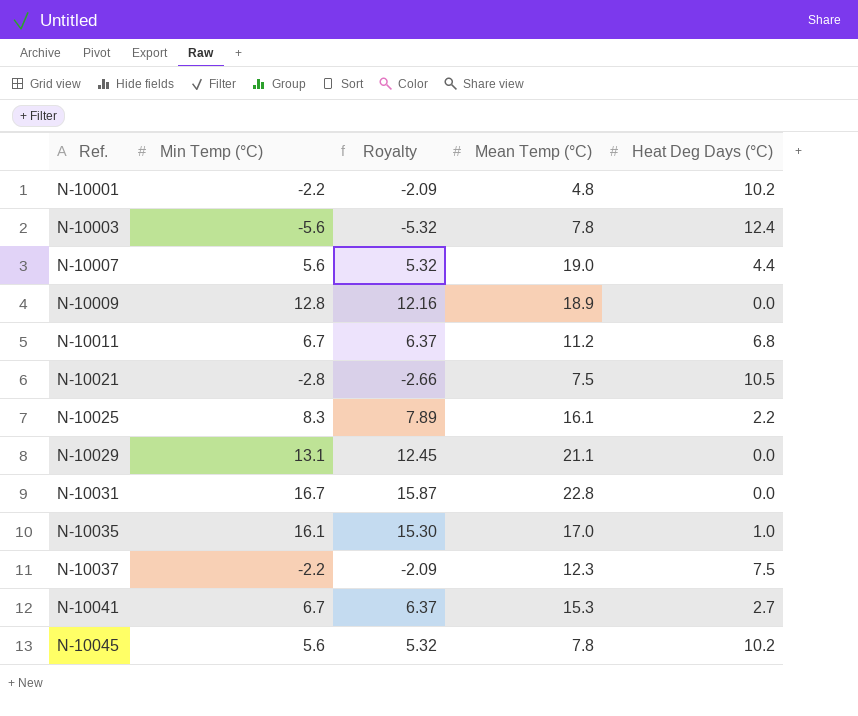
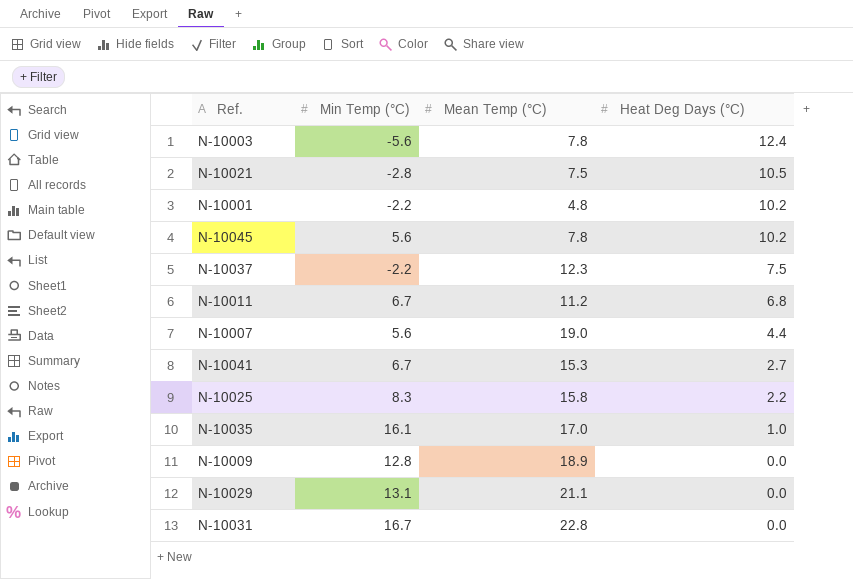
row order: Ref. ascending -> Heat Deg Days (°C) descending
column Royalty | formula: [Min Temp (°C)] * 0.95 -> none
N-10025 | Mean Temp (°C): 16.1 -> 15.8

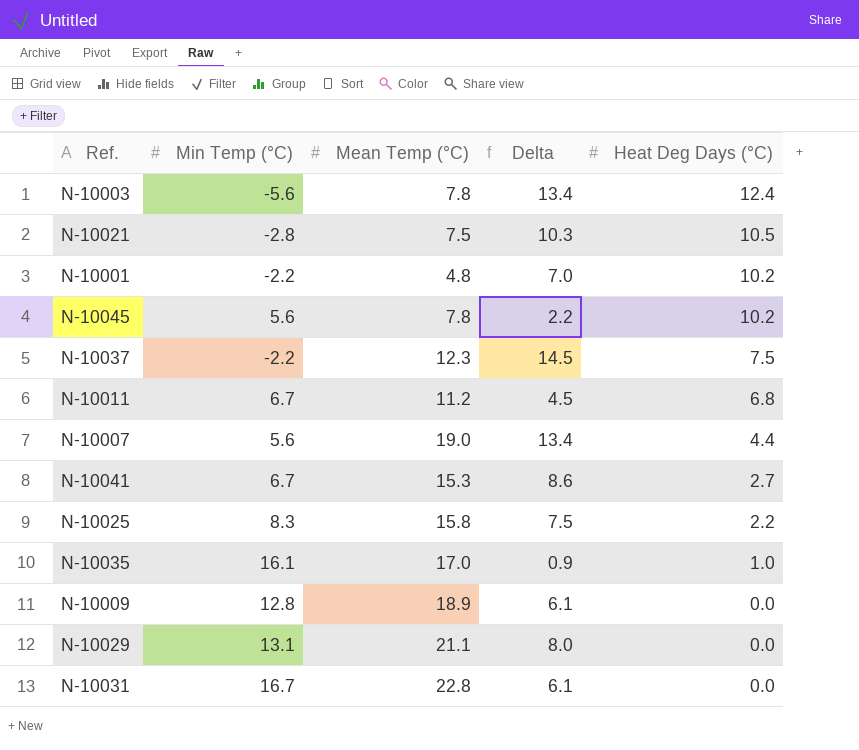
column Delta | formula: none -> [Mean Temp (°C)] - [Min Temp (°C)]

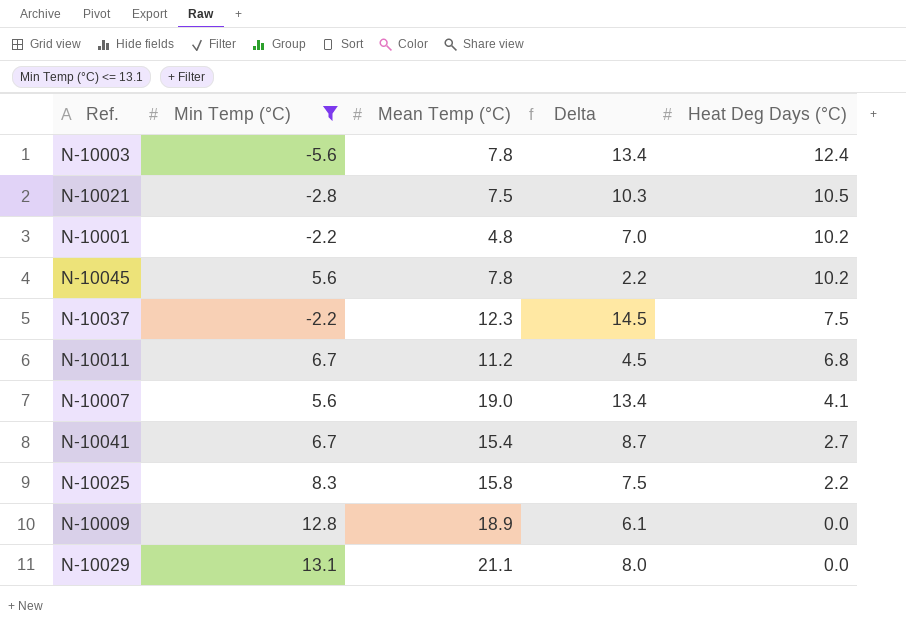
filter: none -> Min Temp (°C) <= 13.1
N-10007 | Heat Deg Days (°C): 4.4 -> 4.1
N-10041 | Mean Temp (°C): 15.3 -> 15.4
N-10041 | Delta: 8.6 -> 8.7

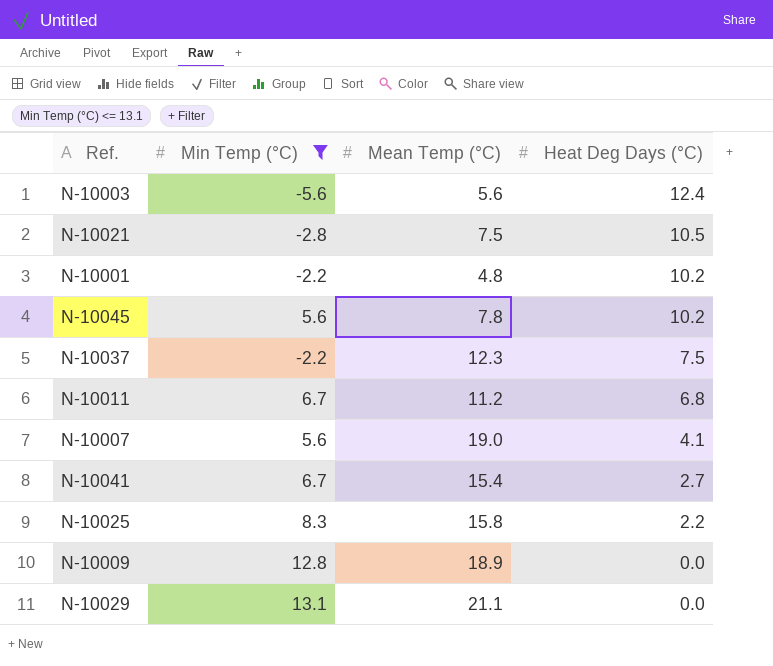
column Delta | formula: [Mean Temp (°C)] - [Min Temp (°C)] -> none
N-10003 | Mean Temp (°C): 7.8 -> 5.6

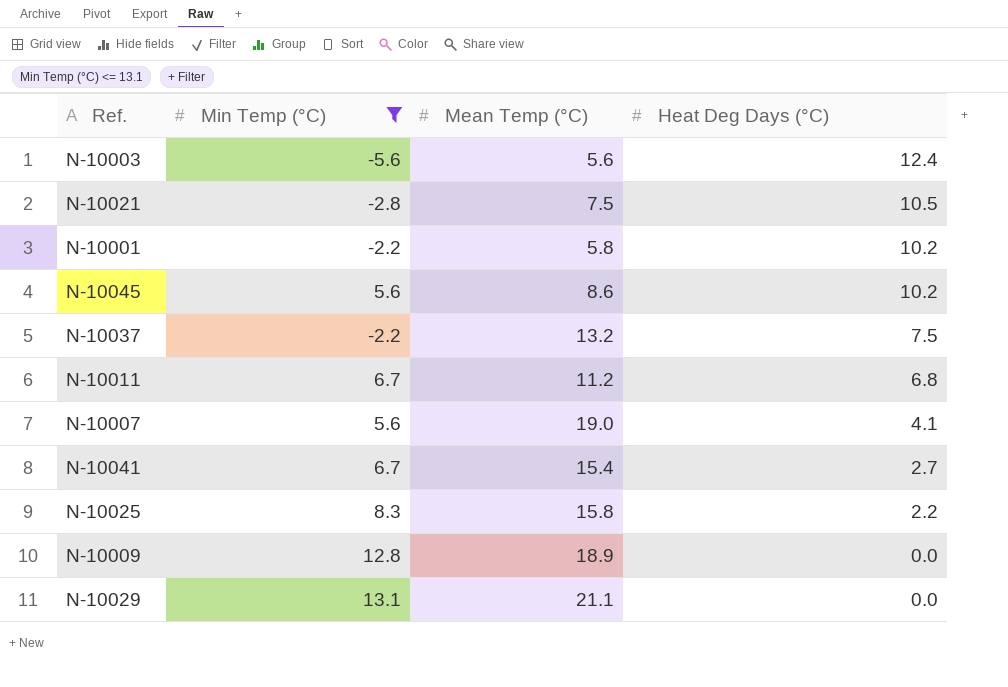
N-10001 | Mean Temp (°C): 4.8 -> 5.8
N-10045 | Mean Temp (°C): 7.8 -> 8.6
N-10037 | Mean Temp (°C): 12.3 -> 13.2

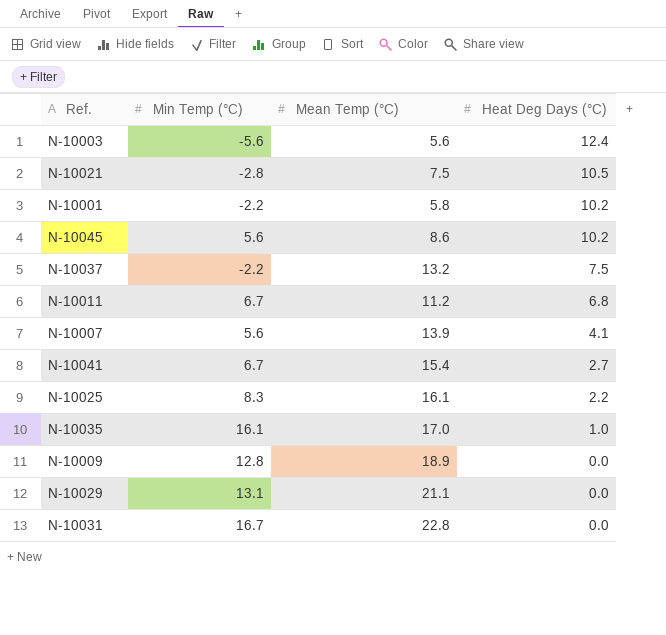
filter: Min Temp (°C) <= 13.1 -> none
N-10007 | Mean Temp (°C): 19.0 -> 13.9
N-10025 | Mean Temp (°C): 15.8 -> 16.1

